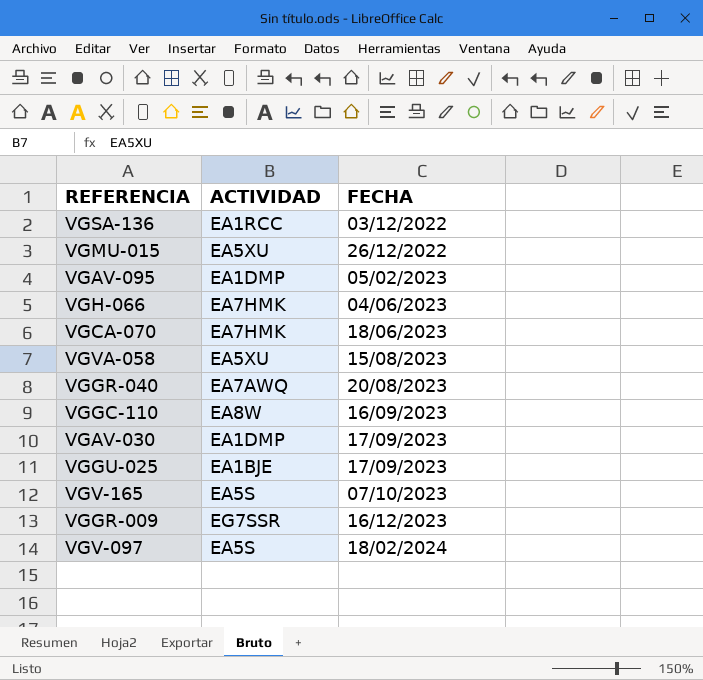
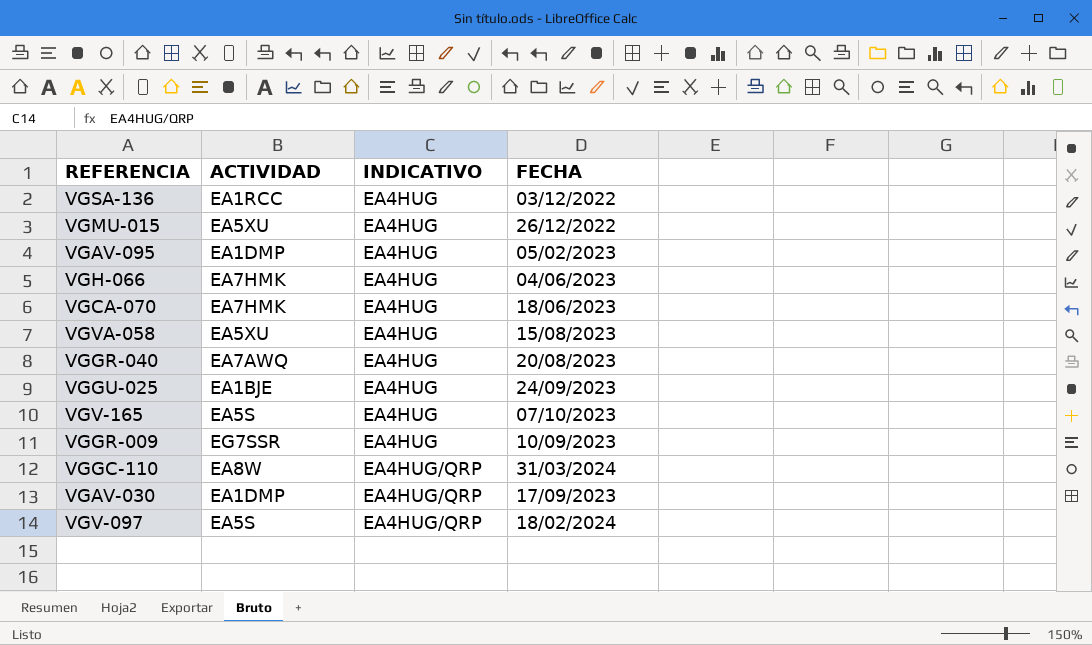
row order: FECHA ascending -> INDICATIVO ascending
column INDICATIVO | position: none -> 3
VGGU-025 | FECHA: 17/09/2023 -> 24/09/2023
VGGR-009 | FECHA: 16/12/2023 -> 10/09/2023
VGGC-110 | FECHA: 16/09/2023 -> 31/03/2024

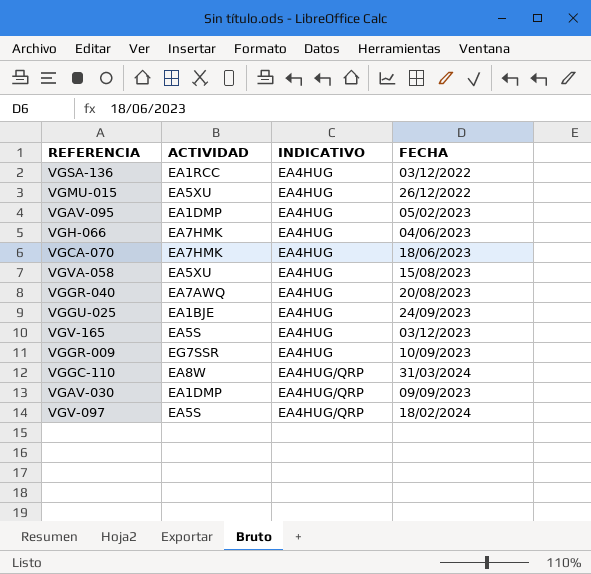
VGV-165 | FECHA: 07/10/2023 -> 03/12/2023
VGAV-030 | FECHA: 17/09/2023 -> 09/09/2023

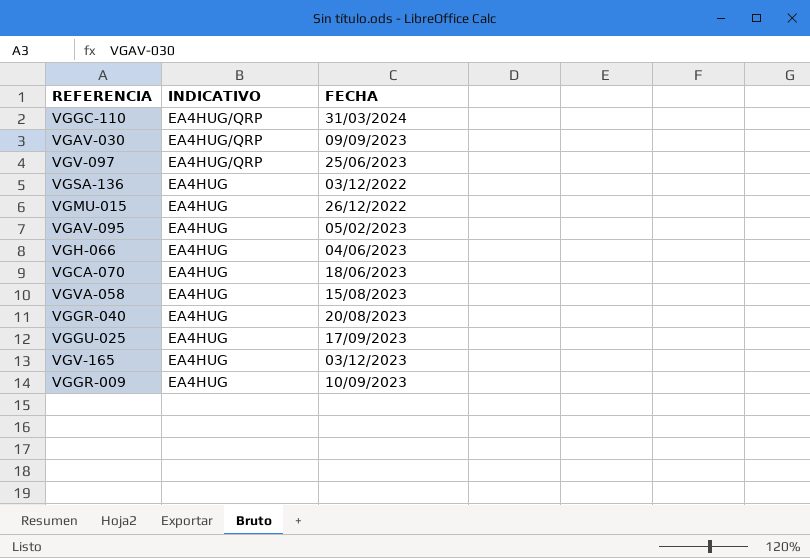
row order: INDICATIVO ascending -> INDICATIVO descending
column ACTIVIDAD | position: 2 -> none
VGV-097 | FECHA: 18/02/2024 -> 25/06/2023
VGGU-025 | FECHA: 24/09/2023 -> 17/09/2023

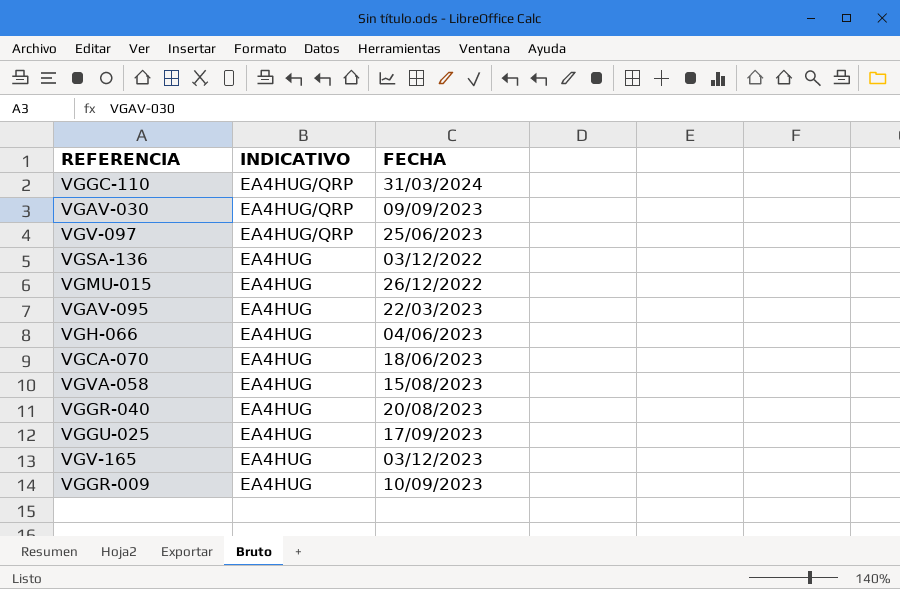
VGAV-095 | FECHA: 05/02/2023 -> 22/03/2023

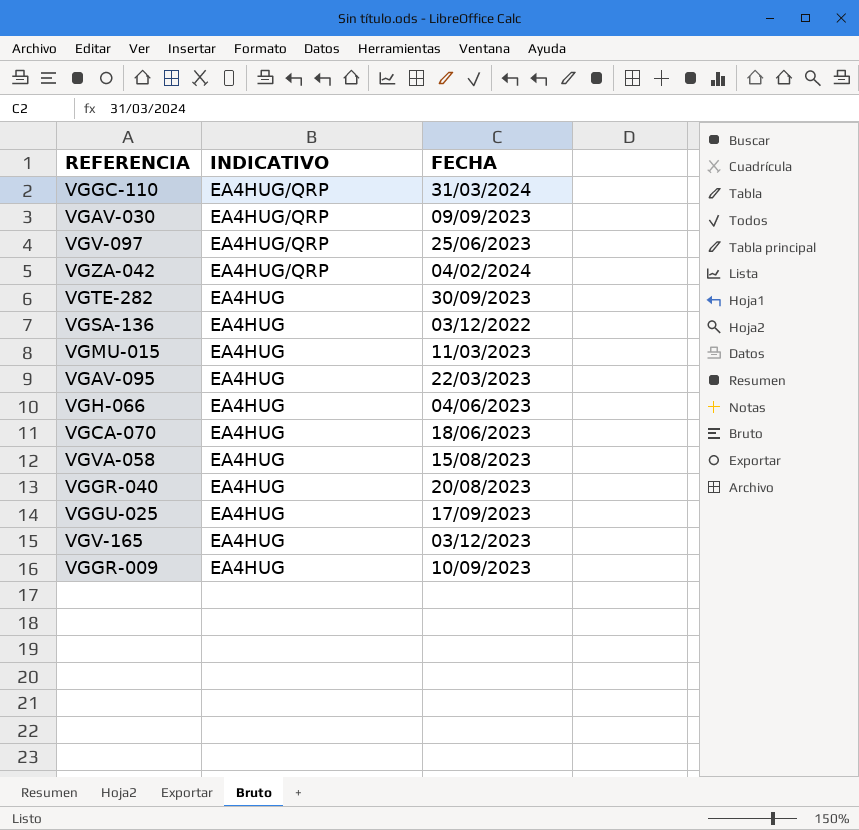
row VGZA-042: none -> EA4HUG/QRP | 04/02/2024
row VGTE-282: none -> EA4HUG | 30/09/2023
VGMU-015 | FECHA: 26/12/2022 -> 11/03/2023

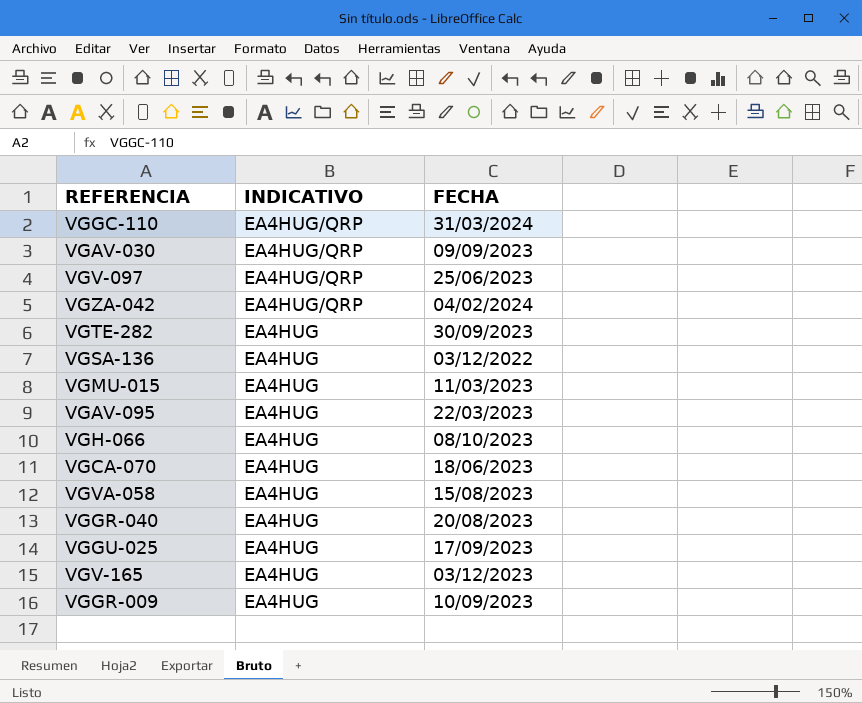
VGH-066 | FECHA: 04/06/2023 -> 08/10/2023

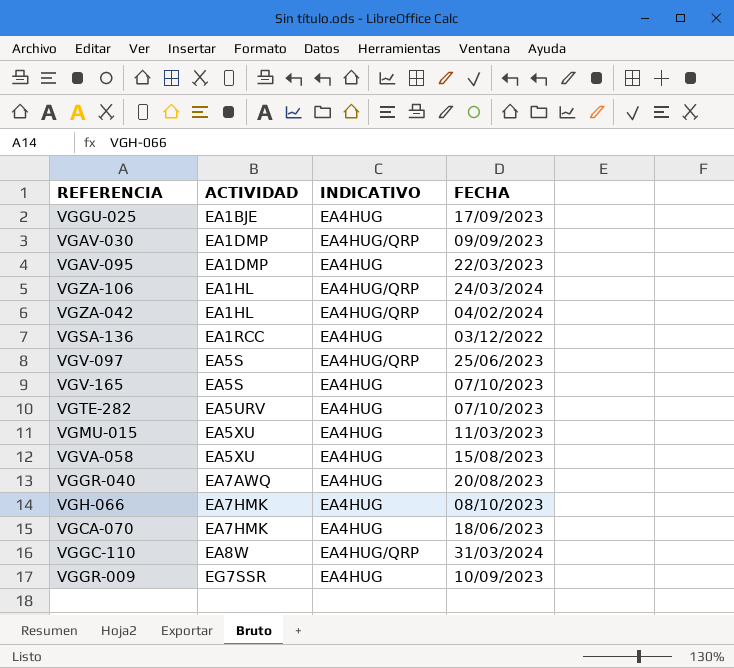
row order: INDICATIVO descending -> ACTIVIDAD ascending
column ACTIVIDAD | position: none -> 2
row VGZA-106: none -> EA1HL | EA4HUG/QRP | 24/03/2024
VGV-165 | FECHA: 03/12/2023 -> 07/10/2023
VGTE-282 | FECHA: 30/09/2023 -> 07/10/2023

